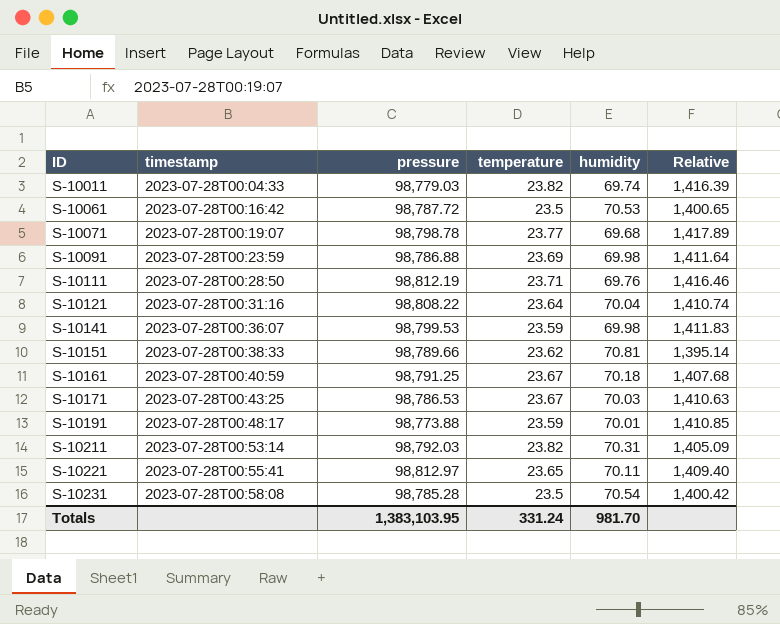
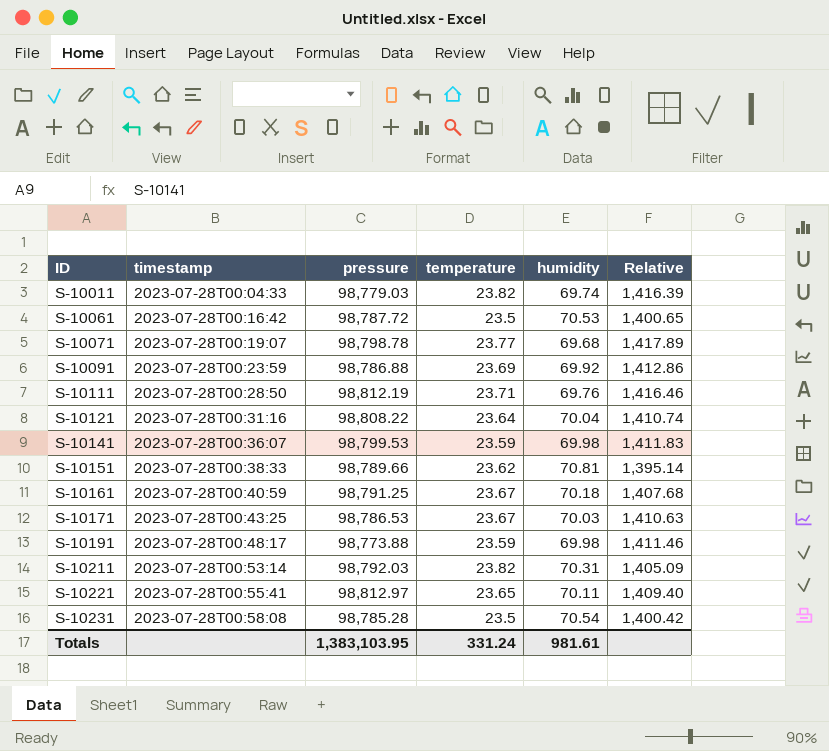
S-10091 | humidity: 69.98 -> 69.92
S-10091 | Relative: 1,411.64 -> 1,412.86
S-10191 | humidity: 70.01 -> 69.98
S-10191 | Relative: 1,410.85 -> 1,411.46
Totals | humidity: 981.70 -> 981.61

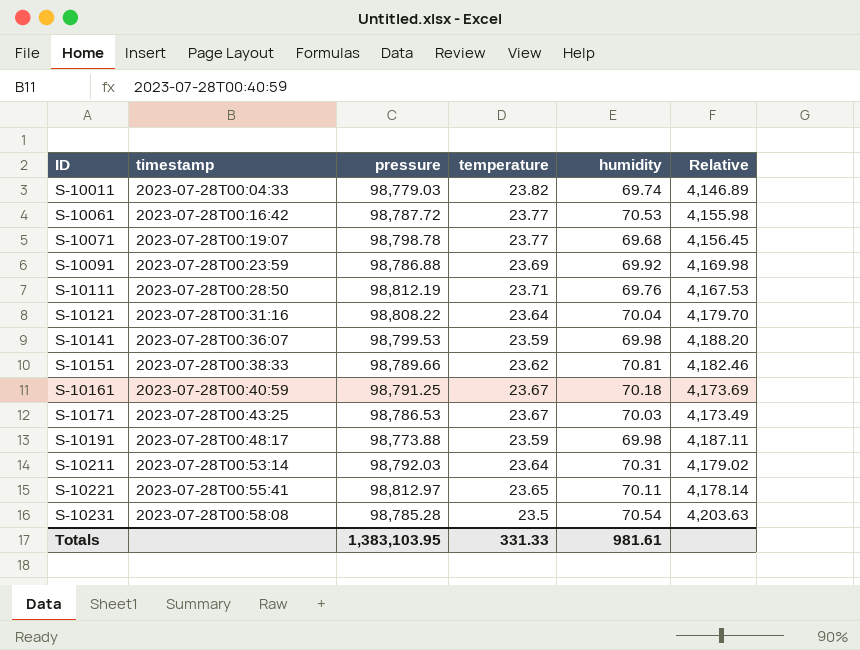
column Relative | formula: [pressure] / [humidity] -> [pressure] / [temperature]
S-10061 | temperature: 23.5 -> 23.77
S-10211 | temperature: 23.82 -> 23.64
Totals | temperature: 331.24 -> 331.33

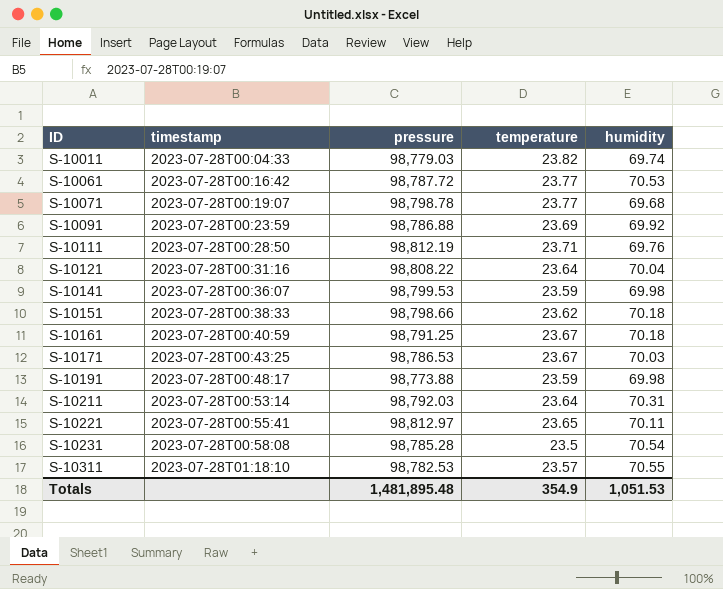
column Relative | formula: [pressure] / [temperature] -> none
S-10151 | pressure: 98,789.66 -> 98,798.66
S-10151 | humidity: 70.81 -> 70.18
row S-10311: none -> 2023-07-28T01:18:10 | 98,782.53 | 23.57 | 70.55
Totals | pressure: 1,383,103.95 -> 1,481,895.48
Totals | temperature: 331.33 -> 354.9
Totals | humidity: 981.61 -> 1,051.53

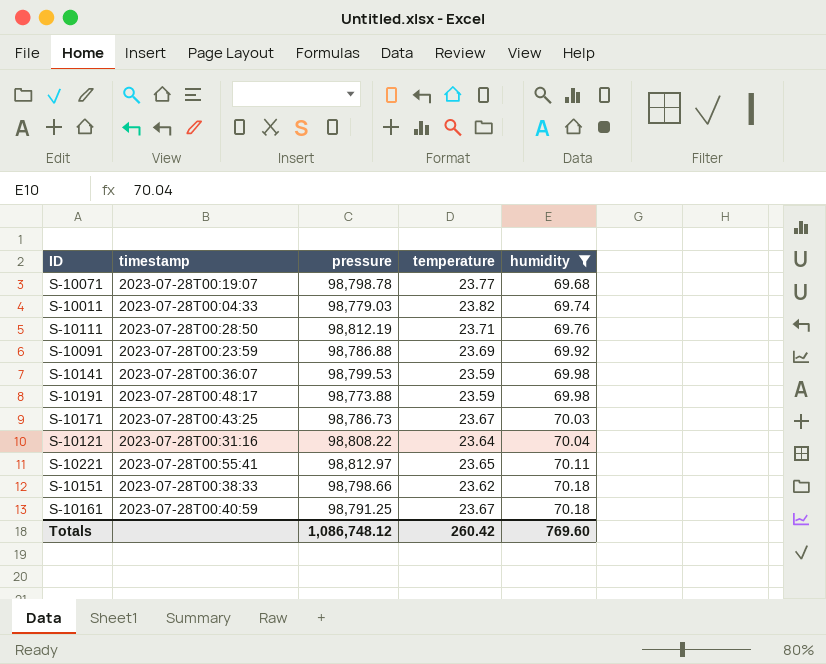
filter: none -> humidity <= 70.18
row order: ID ascending -> humidity ascending
S-10171 | pressure: 98,786.53 -> 98,786.73
Totals | pressure: 1,481,895.48 -> 1,086,748.12
Totals | temperature: 354.9 -> 260.42
Totals | humidity: 1,051.53 -> 769.60

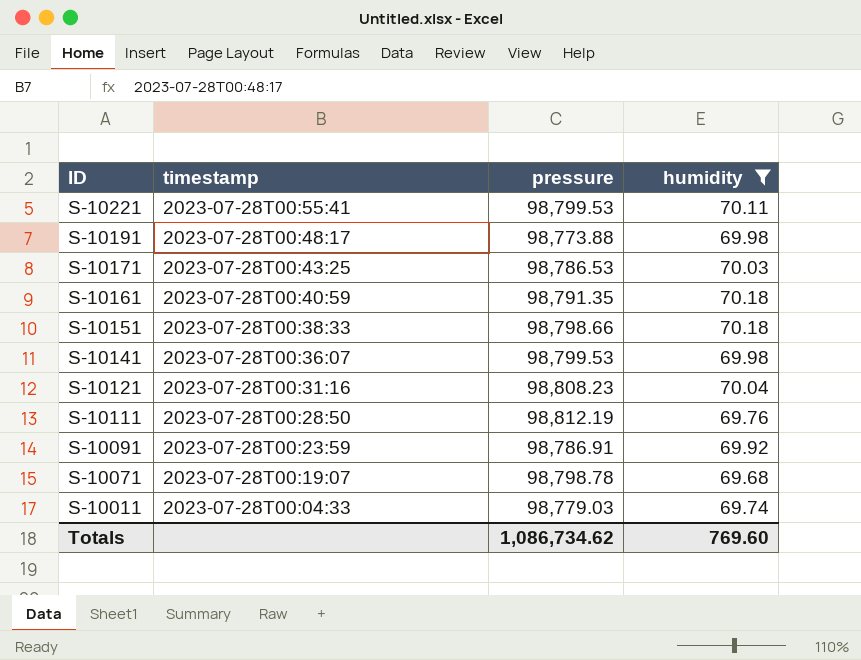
row order: humidity ascending -> ID descending
column temperature | position: 4 -> none
S-10221 | pressure: 98,812.97 -> 98,799.53
S-10171 | pressure: 98,786.73 -> 98,786.53
S-10161 | pressure: 98,791.25 -> 98,791.35
S-10121 | pressure: 98,808.22 -> 98,808.23
S-10091 | pressure: 98,786.88 -> 98,786.91
Totals | pressure: 1,086,748.12 -> 1,086,734.62

